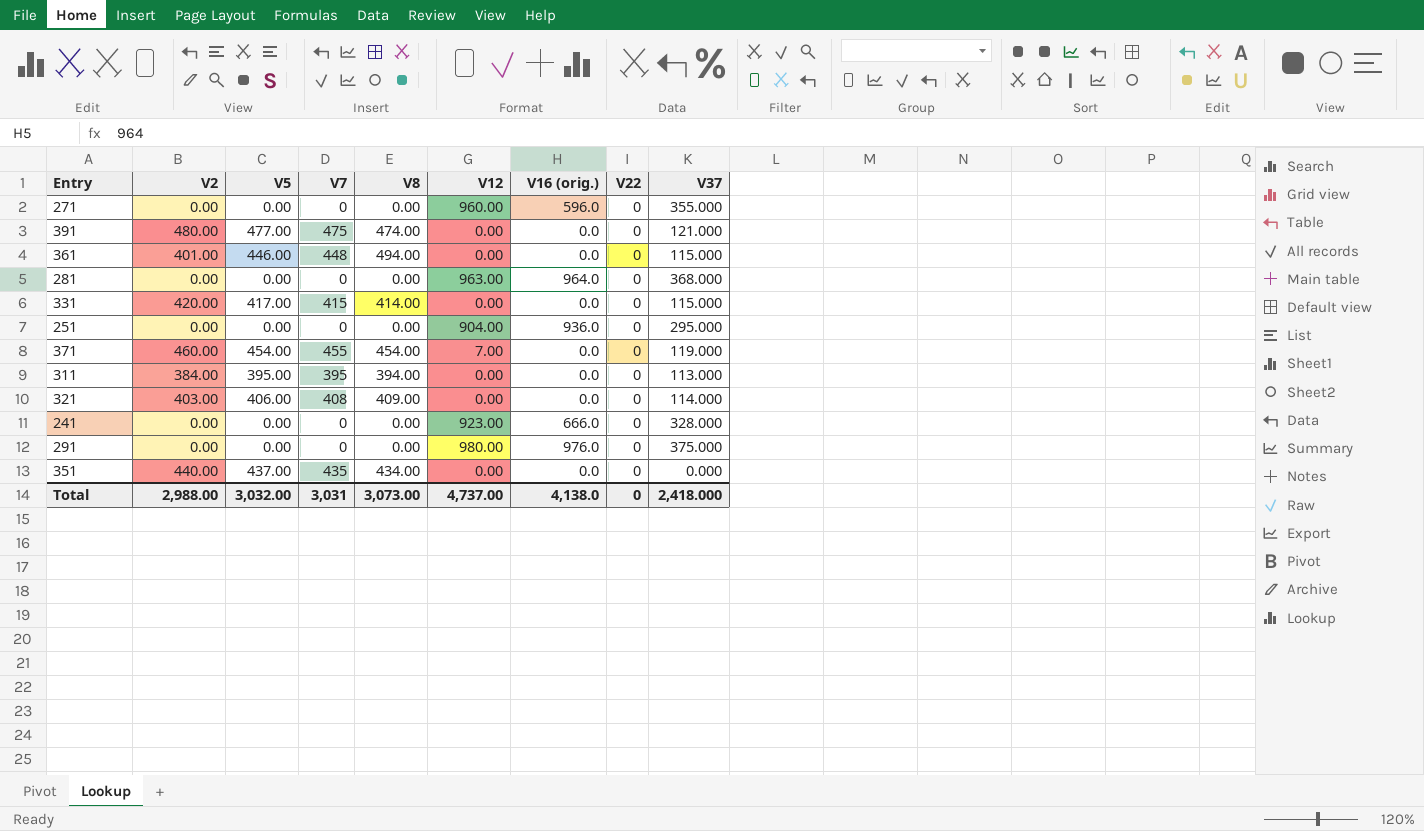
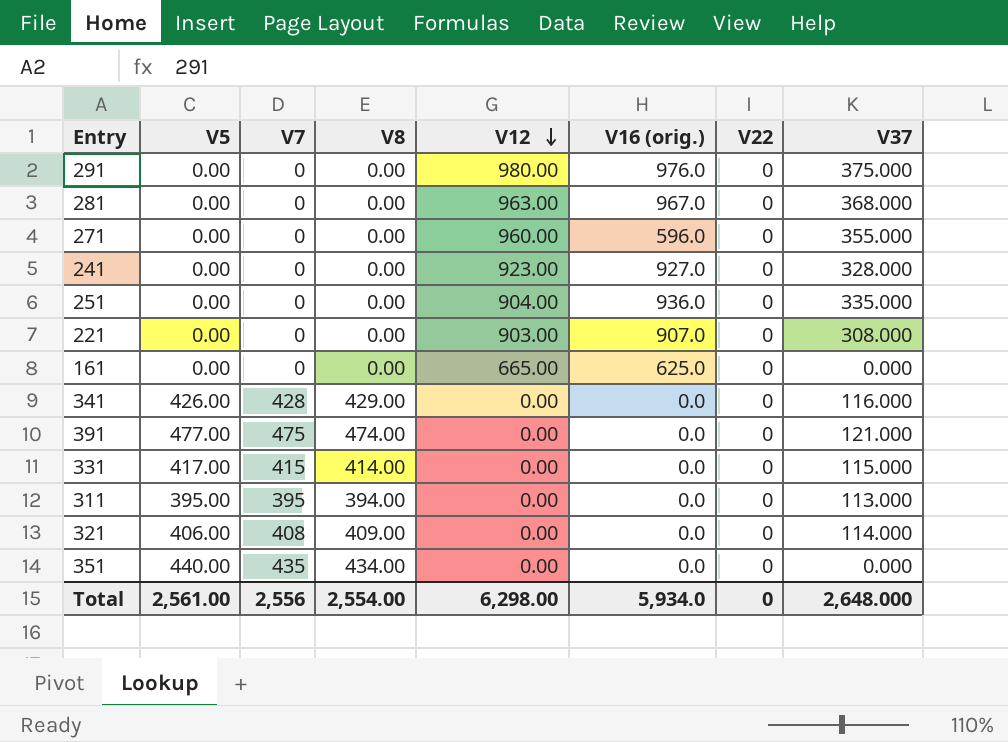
row order: none -> V12 descending
column V2 | position: 2 -> none
row 361: 401.00 | 446.00 | 448 | 494.00 | 0.00 | 0.0 | 0 | 115.000 -> none
row 371: 460.00 | 454.00 | 455 | 454.00 | 7.00 | 0.0 | 0 | 119.000 -> none
281 | V16 (orig.): 964.0 -> 967.0
241 | V16 (orig.): 666.0 -> 927.0
251 | V37: 295.000 -> 335.000
row 221: none -> 0.00 | 0 | 0.00 | 903.00 | 907.0 | 0 | 308.000
row 161: none -> 0.00 | 0 | 0.00 | 665.00 | 625.0 | 0 | 0.000
row 341: none -> 426.00 | 428 | 429.00 | 0.00 | 0.0 | 0 | 116.000
351 | V5: 437.00 -> 440.00
Total | V5: 3,032.00 -> 2,561.00
Total | V7: 3,031 -> 2,556
Total | V8: 3,073.00 -> 2,554.00
Total | V12: 4,737.00 -> 6,298.00
Total | V16 (orig.): 4,138.0 -> 5,934.0
Total | V37: 2,418.000 -> 2,648.000

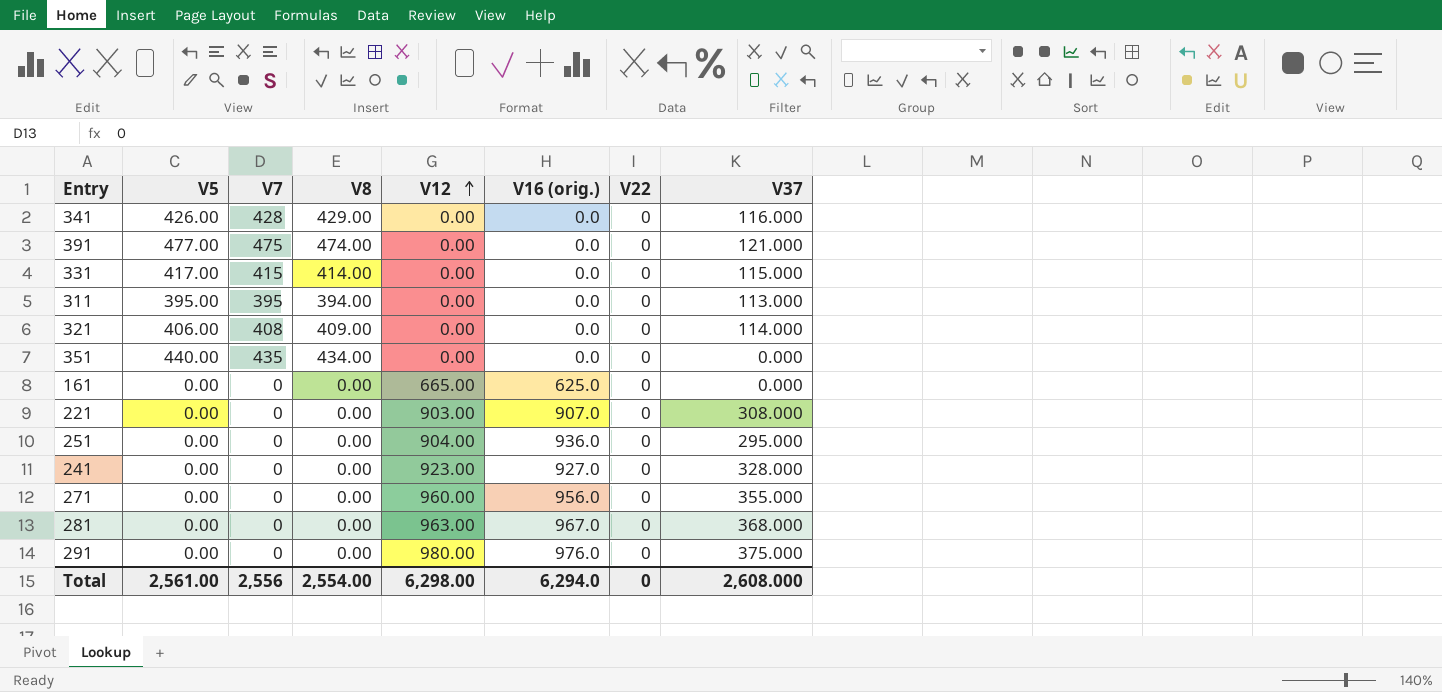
row order: V12 descending -> V12 ascending
251 | V37: 335.000 -> 295.000
271 | V16 (orig.): 596.0 -> 956.0
Total | V16 (orig.): 5,934.0 -> 6,294.0
Total | V37: 2,648.000 -> 2,608.000

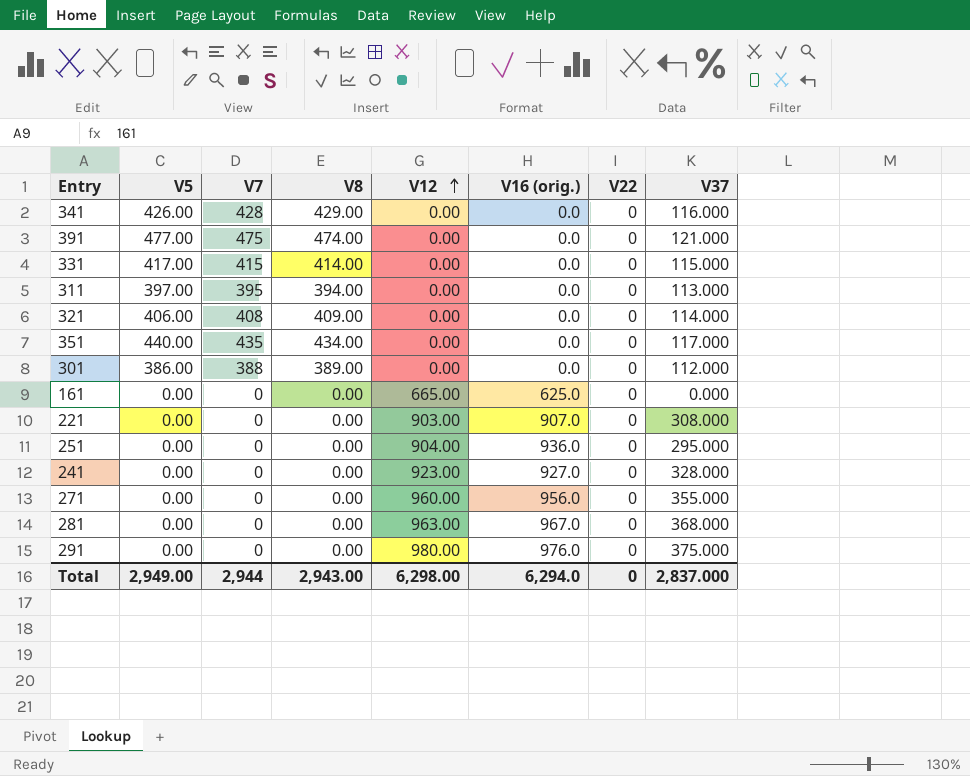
311 | V5: 395.00 -> 397.00
351 | V37: 0.000 -> 117.000
row 301: none -> 386.00 | 388 | 389.00 | 0.00 | 0.0 | 0 | 112.000
Total | V5: 2,561.00 -> 2,949.00
Total | V7: 2,556 -> 2,944
Total | V8: 2,554.00 -> 2,943.00
Total | V37: 2,608.000 -> 2,837.000

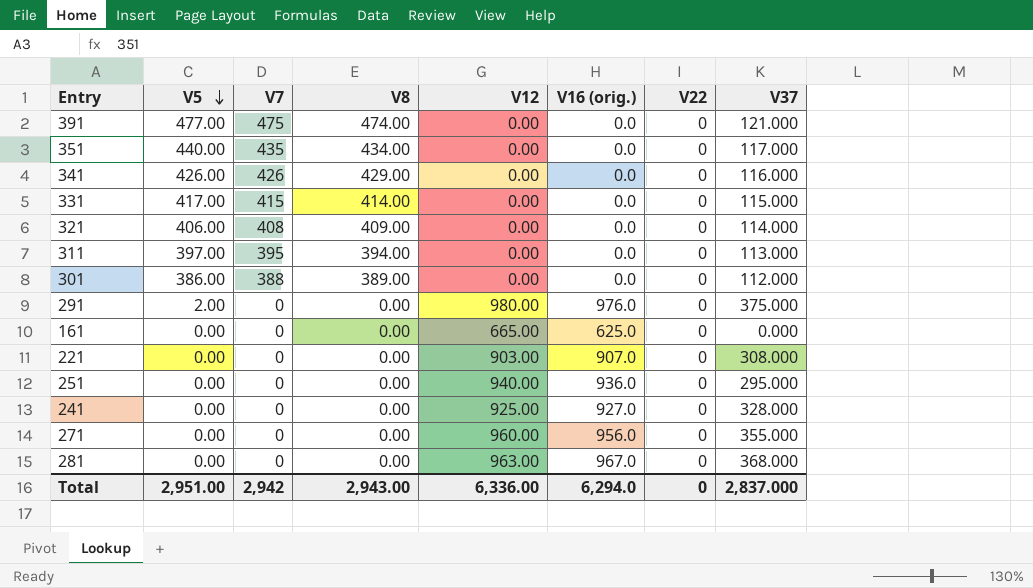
row order: V12 ascending -> V5 descending
341 | V7: 428 -> 426
291 | V5: 0.00 -> 2.00
251 | V12: 904.00 -> 940.00
241 | V12: 923.00 -> 925.00
Total | V5: 2,949.00 -> 2,951.00
Total | V7: 2,944 -> 2,942
Total | V12: 6,298.00 -> 6,336.00

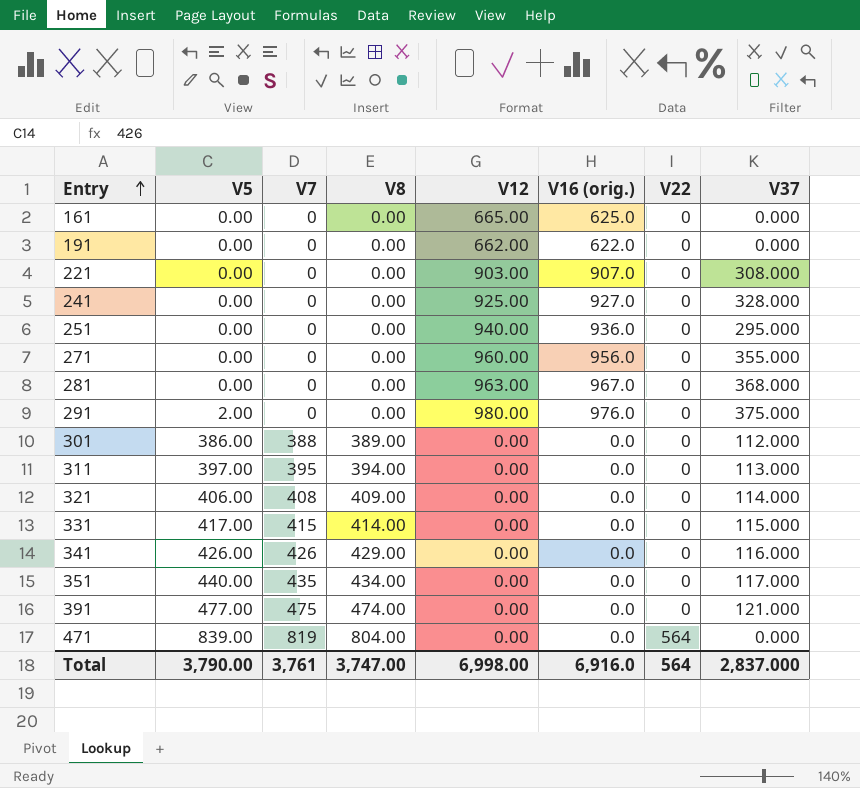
row order: V5 descending -> Entry ascending
row 191: none -> 0.00 | 0 | 0.00 | 662.00 | 622.0 | 0 | 0.000
row 471: none -> 839.00 | 819 | 804.00 | 0.00 | 0.0 | 564 | 0.000
Total | V5: 2,951.00 -> 3,790.00
Total | V7: 2,942 -> 3,761
Total | V8: 2,943.00 -> 3,747.00
Total | V12: 6,336.00 -> 6,998.00
Total | V16 (orig.): 6,294.0 -> 6,916.0
Total | V22: 0 -> 564

